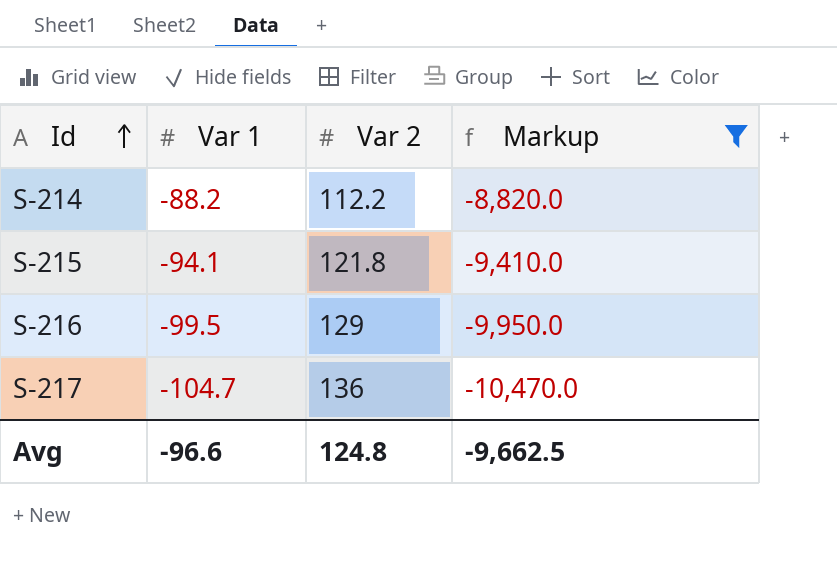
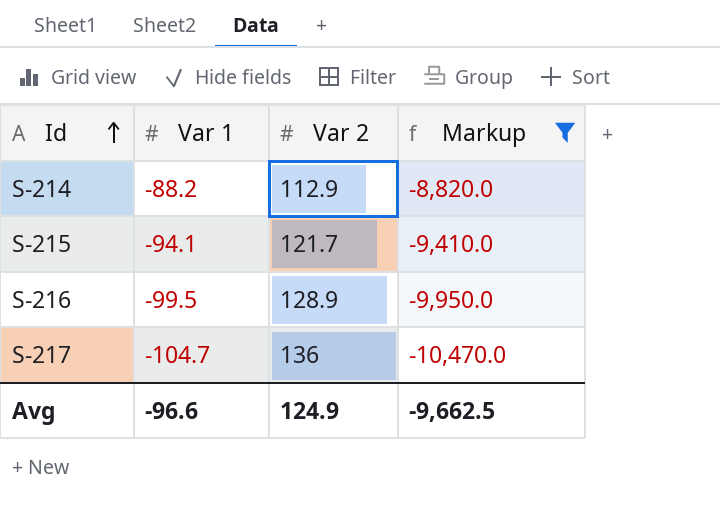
S-214 | Var 2: 112.2 -> 112.9
S-215 | Var 2: 121.8 -> 121.7
S-216 | Var 2: 129 -> 128.9
Avg | Var 2: 124.8 -> 124.9

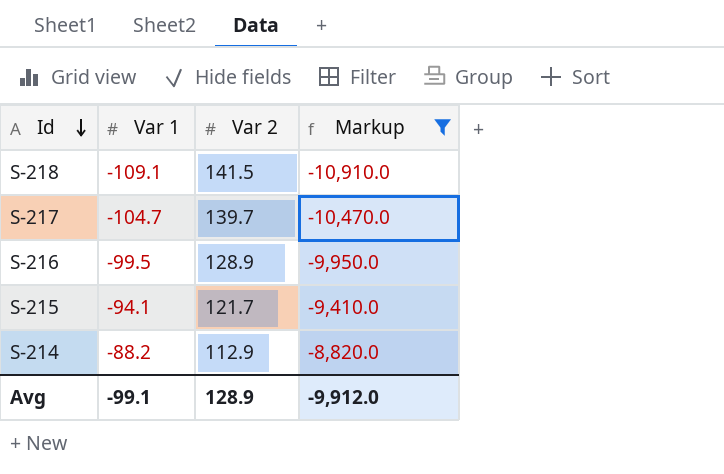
row order: Id ascending -> Id descending
row S-218: none -> -109.1 | 141.5 | -10,910.0
S-217 | Var 2: 136 -> 139.7
Avg | Var 1: -96.6 -> -99.1
Avg | Var 2: 124.9 -> 128.9
Avg | Markup: -9,662.5 -> -9,912.0

